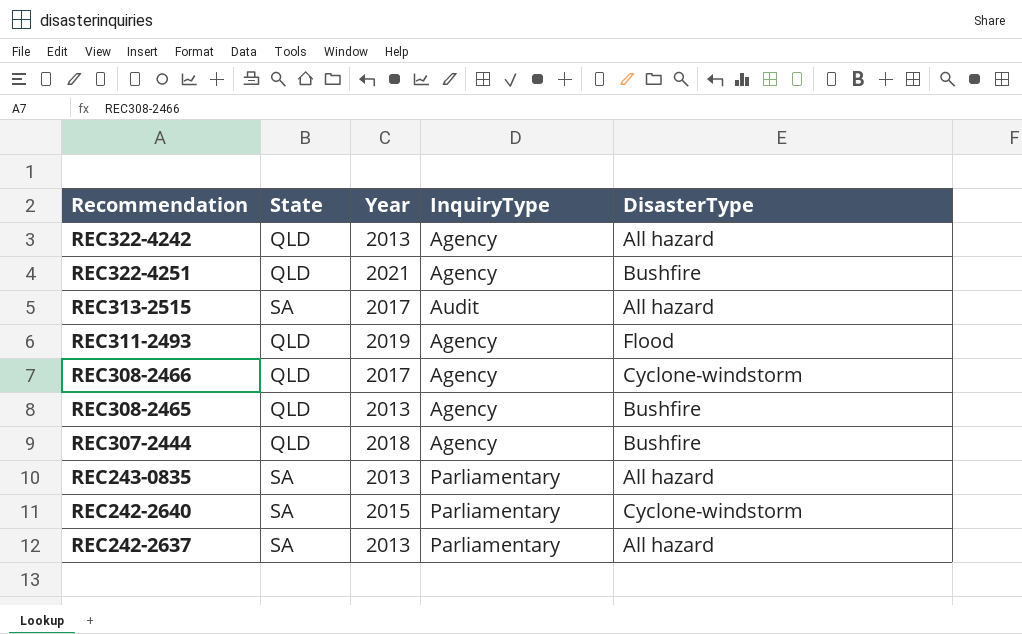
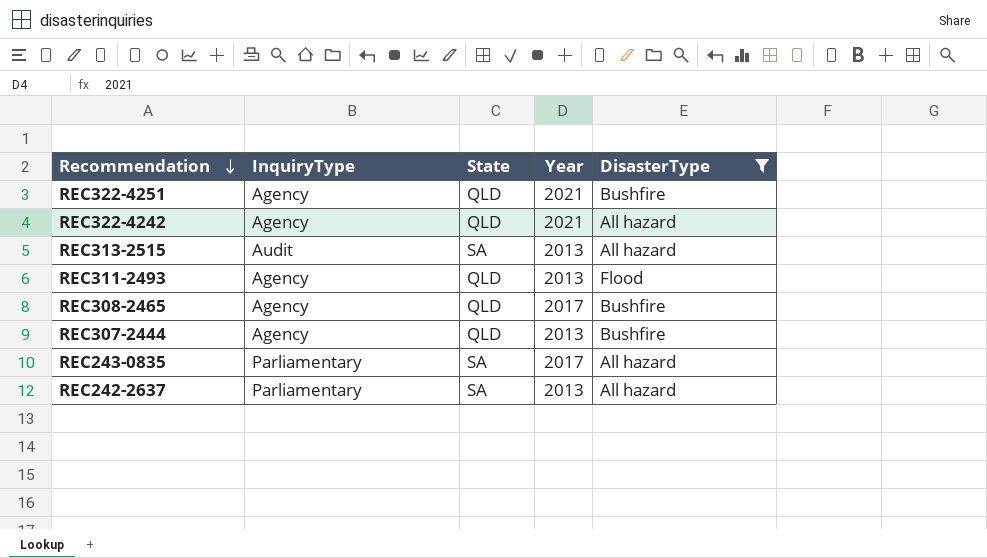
filter: none -> DisasterType != Cyclone-windstorm
row order: none -> Recommendation descending
column InquiryType | position: 4 -> 2
REC322-4242 | Year: 2013 -> 2021
REC313-2515 | Year: 2017 -> 2013
REC311-2493 | Year: 2019 -> 2013
REC308-2465 | Year: 2013 -> 2017
REC307-2444 | Year: 2018 -> 2013
REC243-0835 | Year: 2013 -> 2017

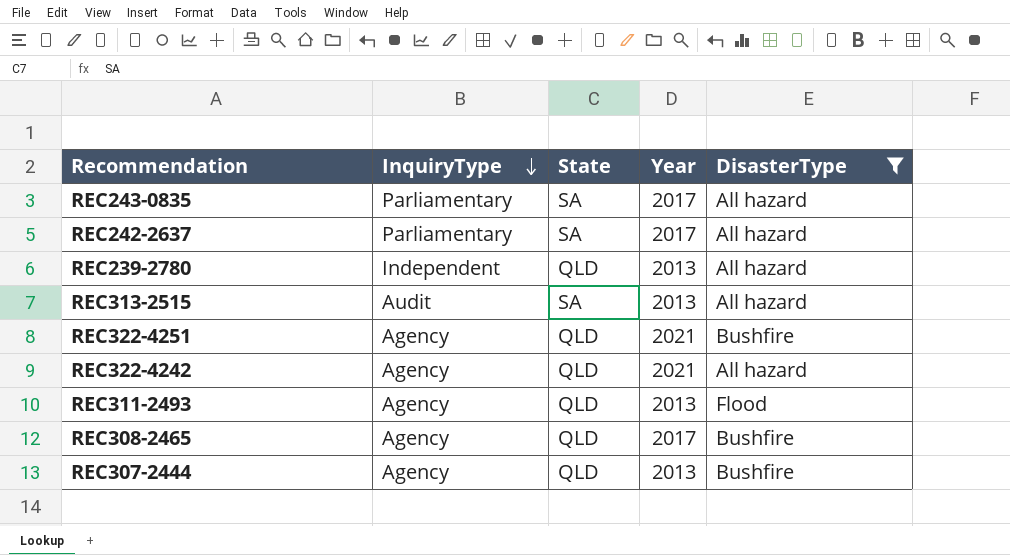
row order: Recommendation descending -> InquiryType descending
REC242-2637 | Year: 2013 -> 2017
row REC239-2780: none -> Independent | QLD | 2013 | All hazard

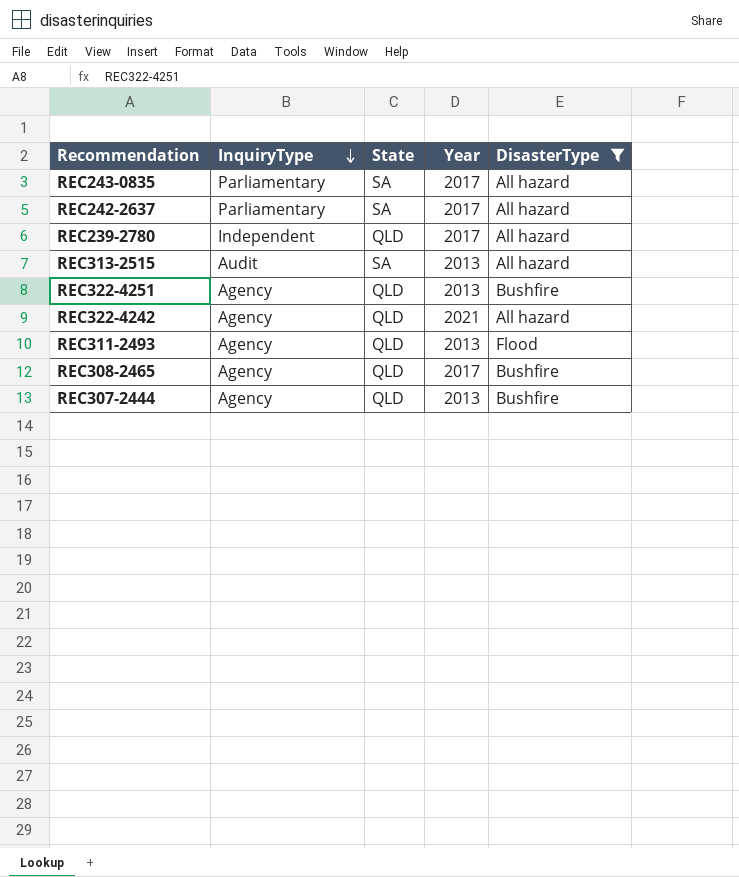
REC239-2780 | Year: 2013 -> 2017
REC322-4251 | Year: 2021 -> 2013

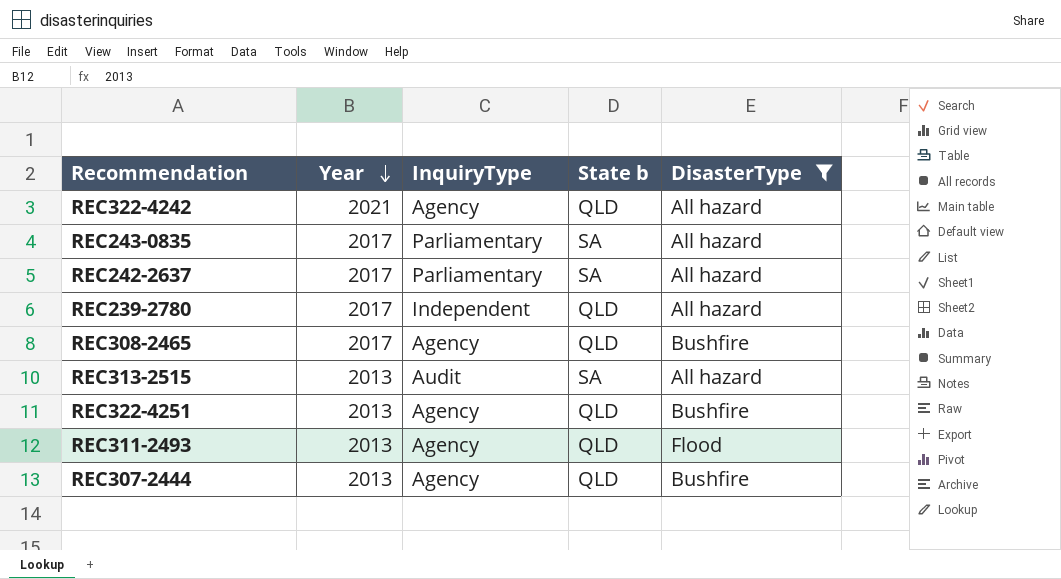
row order: InquiryType descending -> Year descending
column Year | position: 4 -> 2
column name: State -> State b

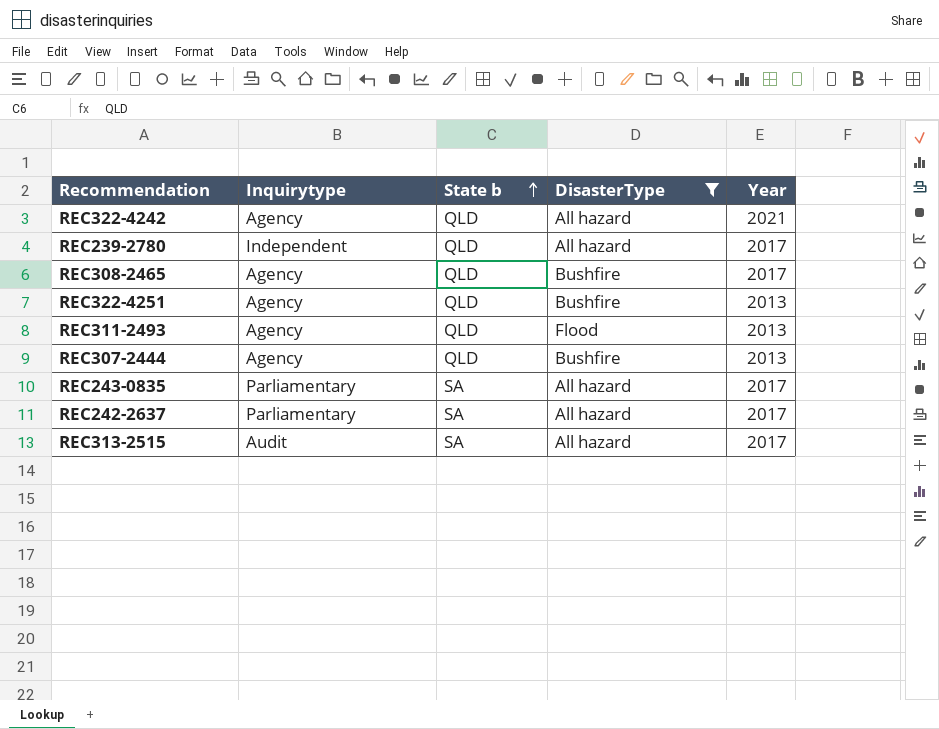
row order: Year descending -> State b ascending
column name: InquiryType -> Inquirytype
column Year | position: 2 -> 5
REC313-2515 | Year: 2013 -> 2017

